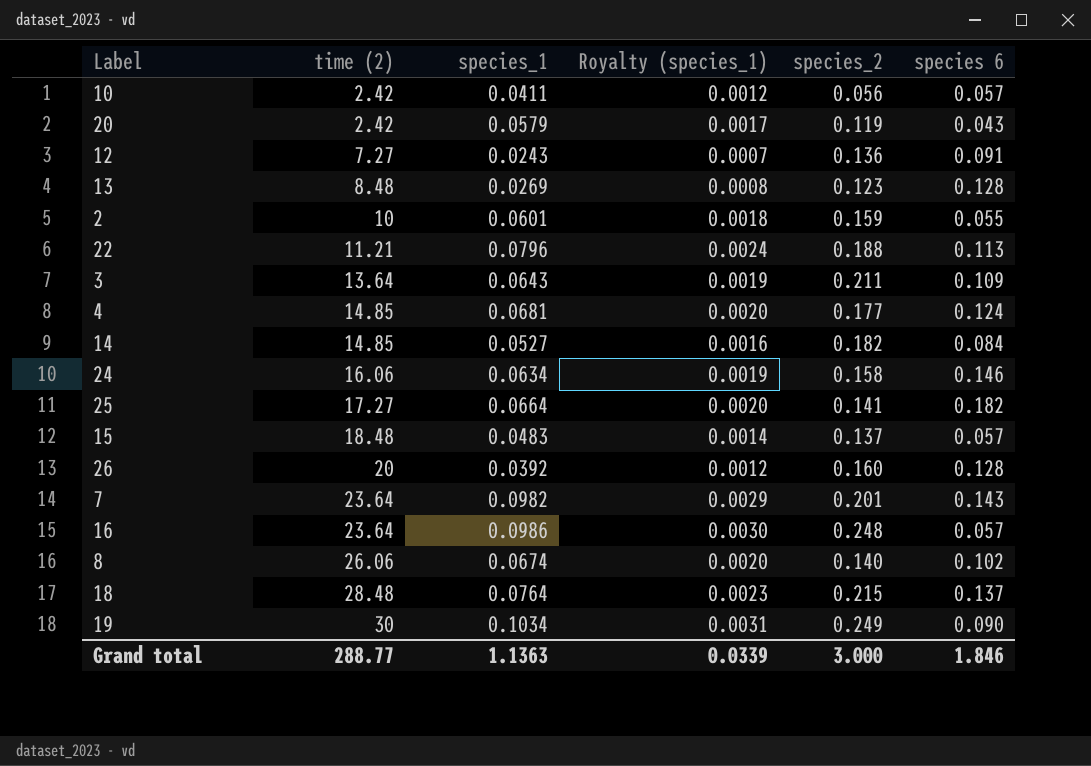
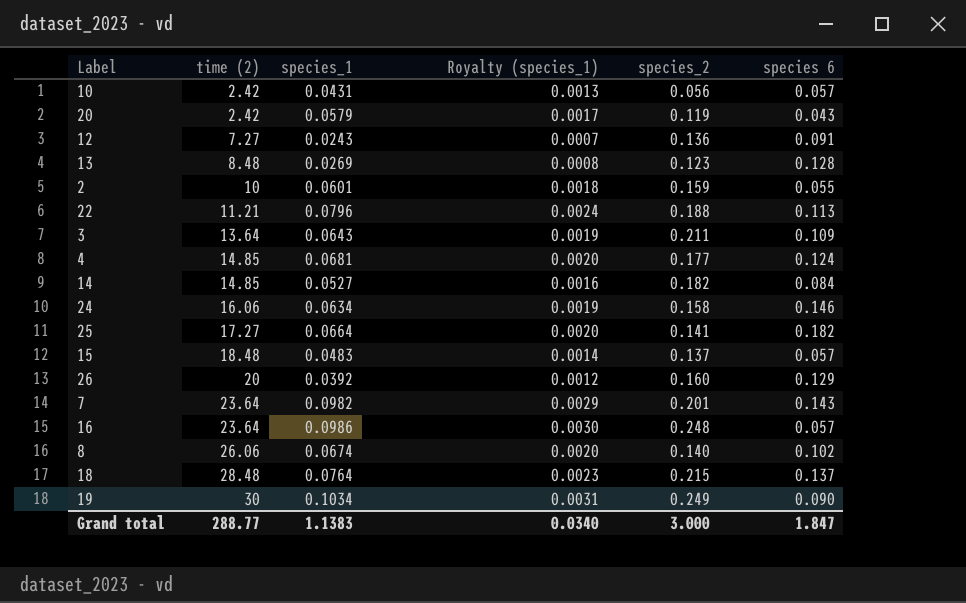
10 | species_1: 0.0411 -> 0.0431
10 | Royalty (species_1): 0.0012 -> 0.0013
26 | species 6: 0.128 -> 0.129
Grand total | species_1: 1.1363 -> 1.1383
Grand total | Royalty (species_1): 0.0339 -> 0.0340
Grand total | species 6: 1.846 -> 1.847

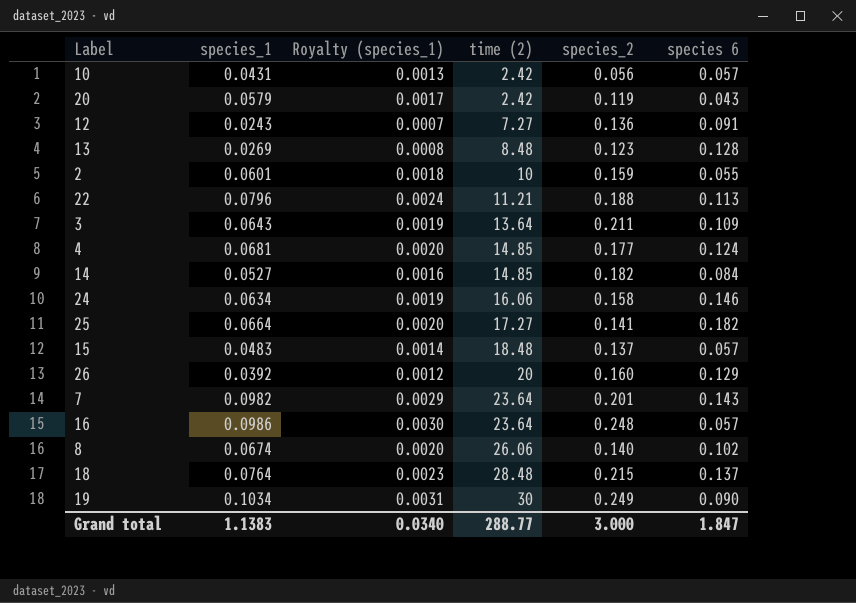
column time (2) | position: 2 -> 4

